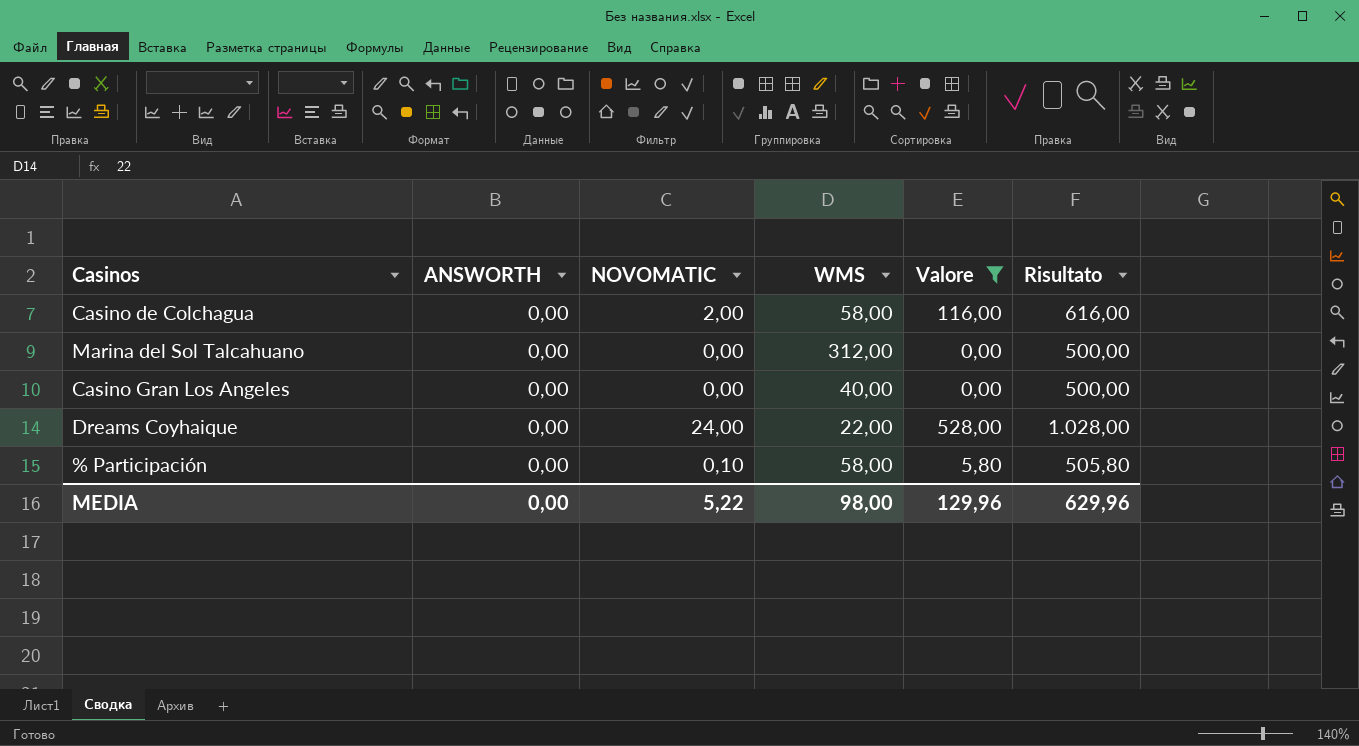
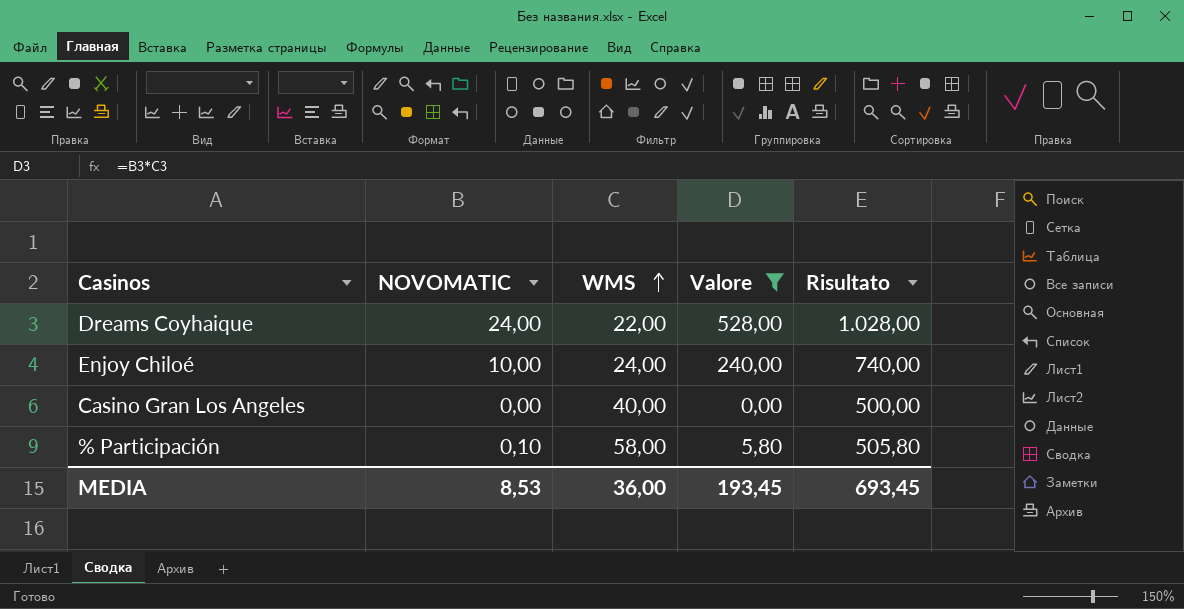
row order: none -> WMS ascending
column ANSWORTH | position: 2 -> none
row Casino de Colchagua: 0,00 | 2,00 | 58,00 | 116,00 | 616,00 -> none
row Marina del Sol Talcahuano: 0,00 | 0,00 | 312,00 | 0,00 | 500,00 -> none
row Enjoy Chiloé: none -> 10,00 | 24,00 | 240,00 | 740,00
MEDIA | NOVOMATIC: 5,22 -> 8,53
MEDIA | WMS: 98,00 -> 36,00
MEDIA | Valore: 129,96 -> 193,45
MEDIA | Risultato: 629,96 -> 693,45

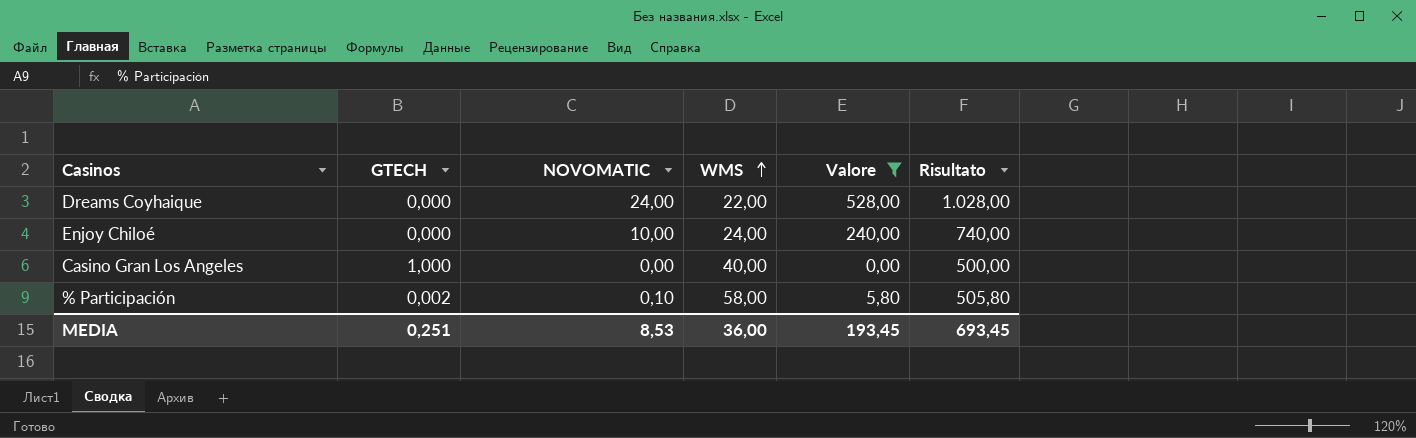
column GTECH | position: none -> 2

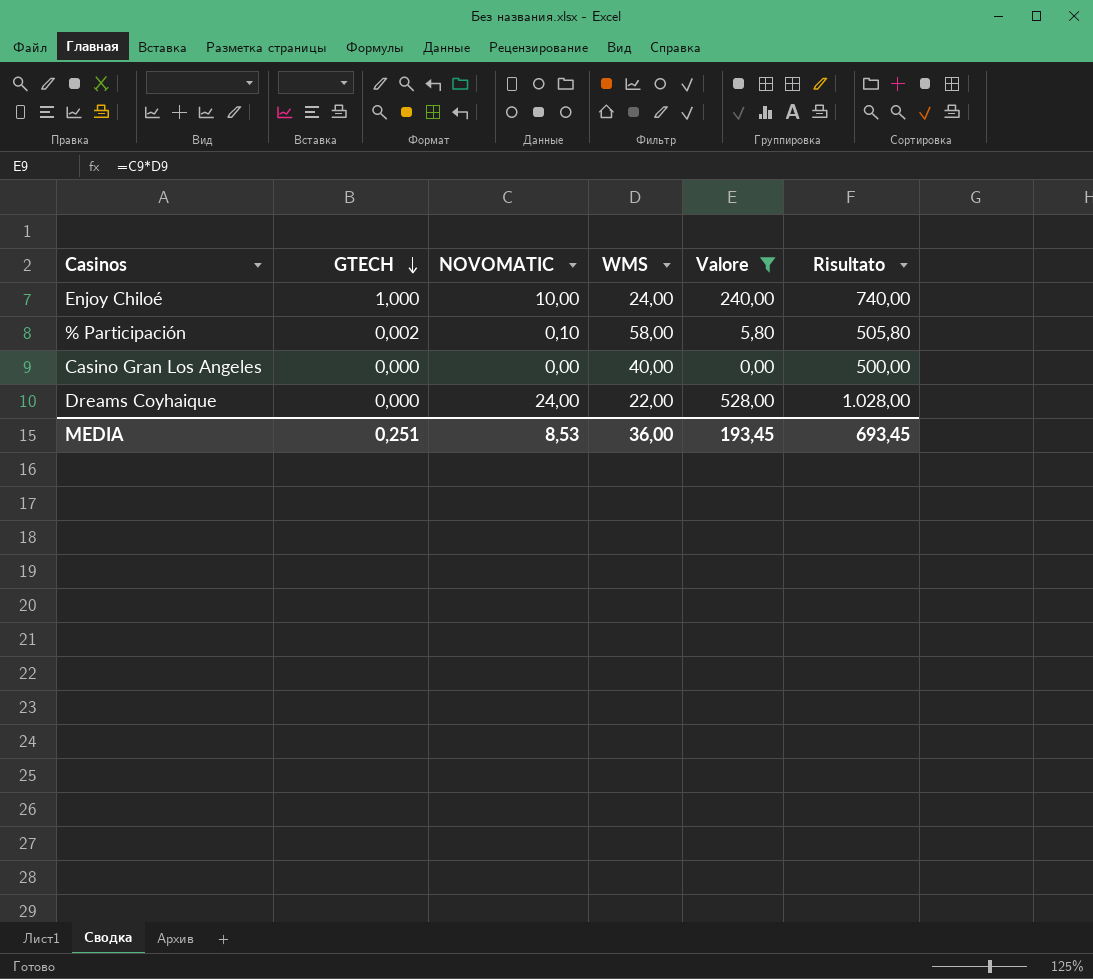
row order: WMS ascending -> GTECH descending
Enjoy Chiloé | GTECH: 0,000 -> 1,000
Casino Gran Los Angeles | GTECH: 1,000 -> 0,000

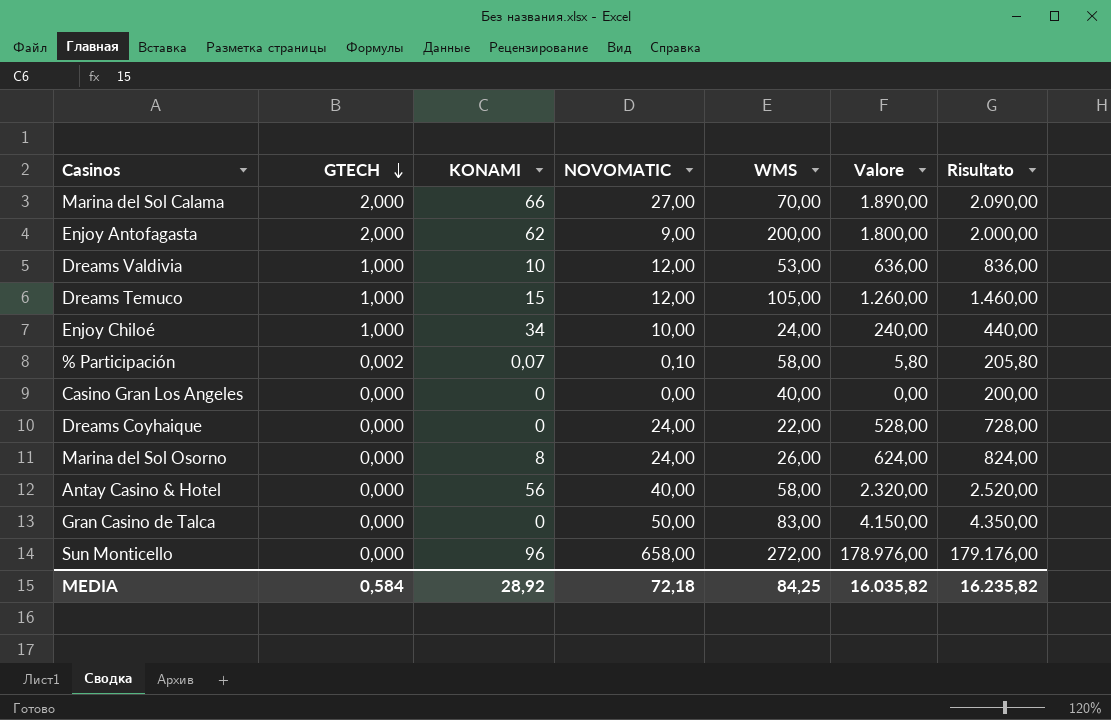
filter: Valore <= 528,00 -> none
column KONAMI | position: none -> 3
column Risultato | formula: [Valore] + 500 -> [Valore] + 200
MEDIA | GTECH: 0,251 -> 0,584
MEDIA | NOVOMATIC: 8,53 -> 72,18
MEDIA | WMS: 36,00 -> 84,25
MEDIA | Valore: 193,45 -> 16.035,82
MEDIA | Risultato: 693,45 -> 16.235,82

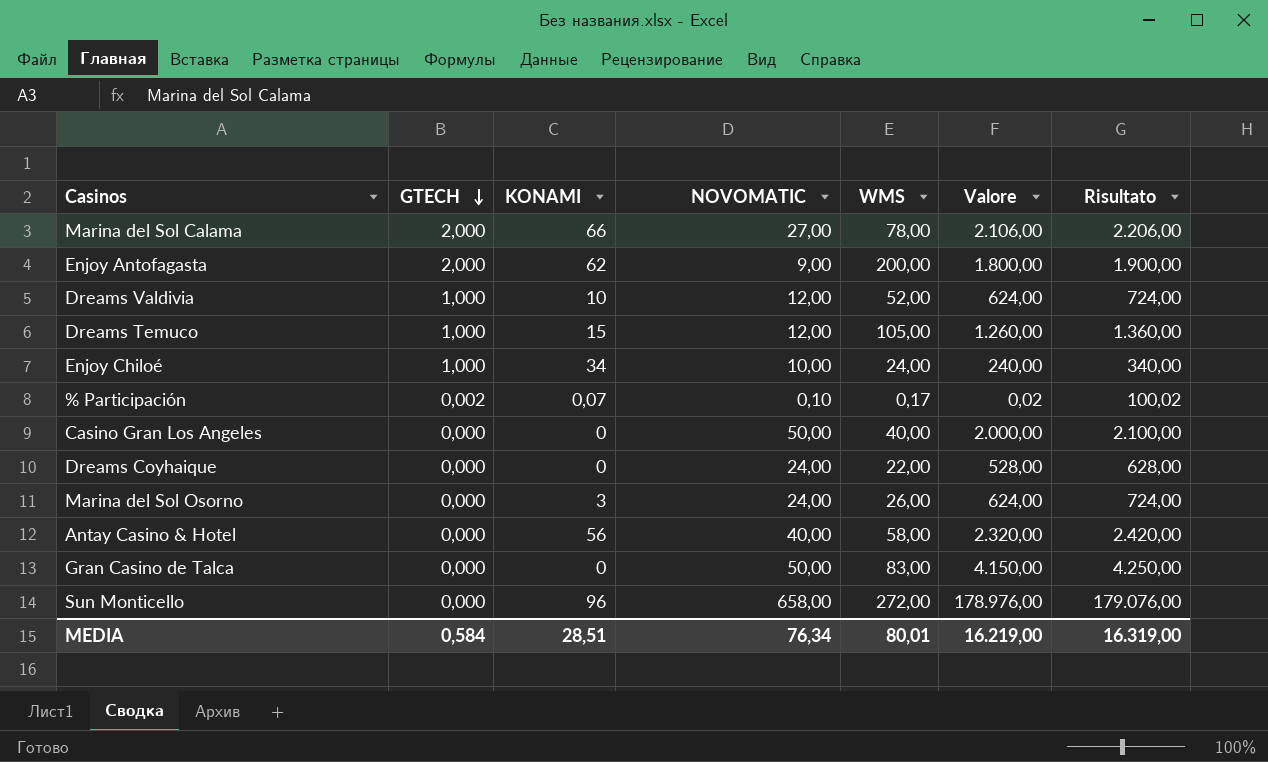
column Risultato | formula: [Valore] + 200 -> [Valore] + 100
Marina del Sol Calama | WMS: 70,00 -> 78,00
Marina del Sol Calama | Valore: 1.890,00 -> 2.106,00
Dreams Valdivia | WMS: 53,00 -> 52,00
Dreams Valdivia | Valore: 636,00 -> 624,00
% Participación | WMS: 58,00 -> 0,17
% Participación | Valore: 5,80 -> 0,02
Casino Gran Los Angeles | NOVOMATIC: 0,00 -> 50,00
Casino Gran Los Angeles | Valore: 0,00 -> 2.000,00
Marina del Sol Osorno | KONAMI: 8 -> 3
MEDIA | KONAMI: 28,92 -> 28,51
MEDIA | NOVOMATIC: 72,18 -> 76,34
MEDIA | WMS: 84,25 -> 80,01
MEDIA | Valore: 16.035,82 -> 16.219,00
MEDIA | Risultato: 16.235,82 -> 16.319,00

